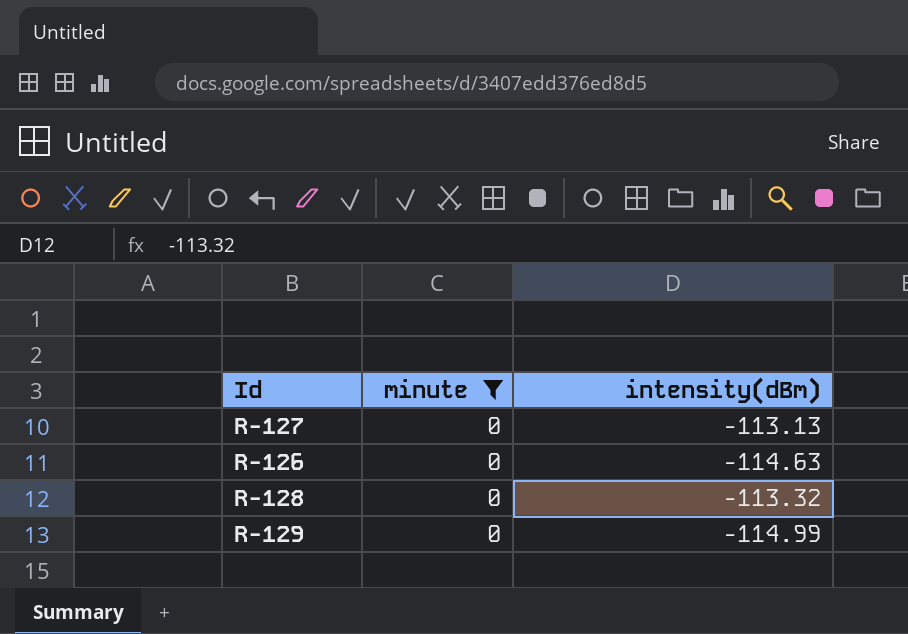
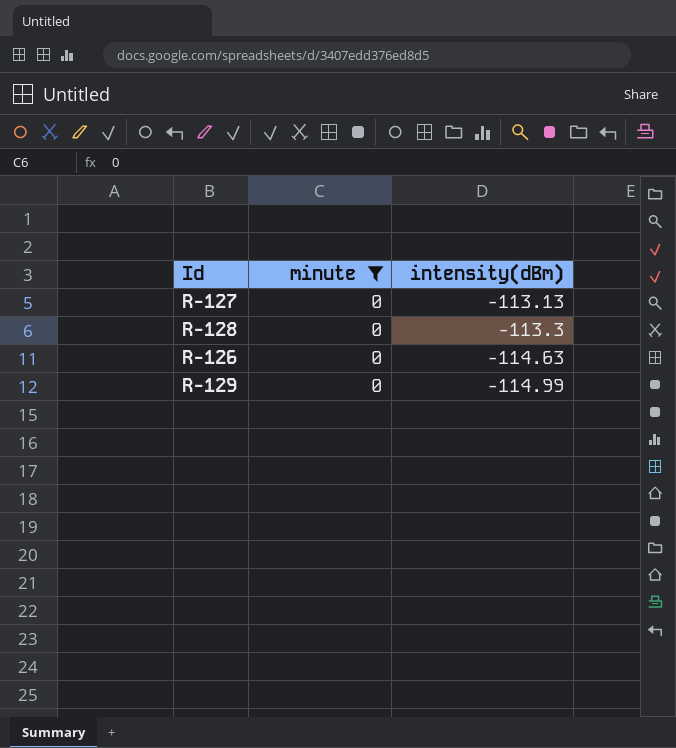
row order: none -> intensity(dBm) descending
R-128 | intensity(dBm): -113.32 -> -113.3

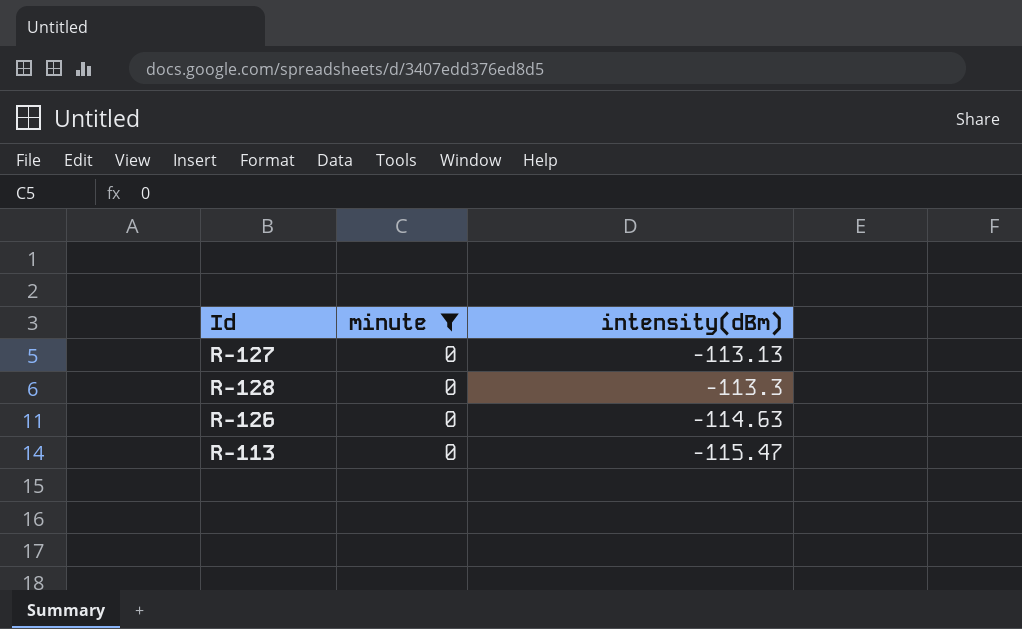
row R-129: 0 | -114.99 -> none
row R-113: none -> 0 | -115.47

